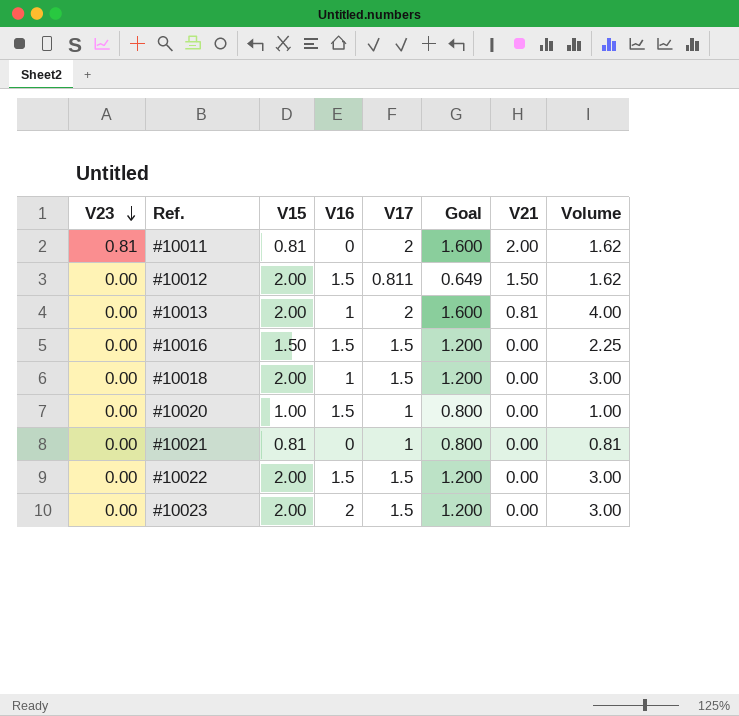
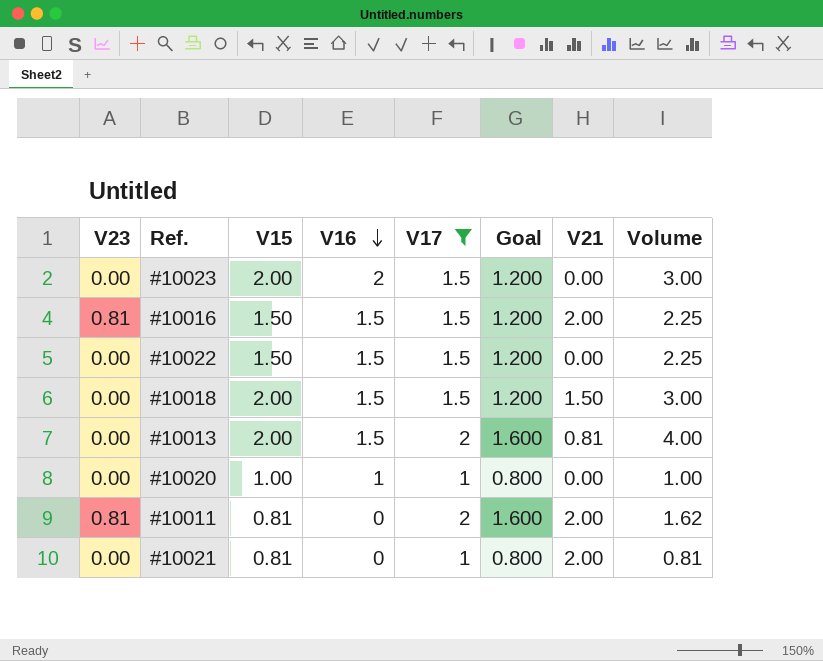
filter: none -> V17 != 0.811
row order: V23 descending -> V16 descending
#10016 | V23: 0.00 -> 0.81
#10016 | V21: 0.00 -> 2.00
#10022 | V15: 2.00 -> 1.50
#10022 | Volume: 3.00 -> 2.25
#10018 | V16: 1 -> 1.5
#10018 | V21: 0.00 -> 1.50
#10013 | V16: 1 -> 1.5
#10020 | V16: 1.5 -> 1
#10021 | V21: 0.00 -> 2.00

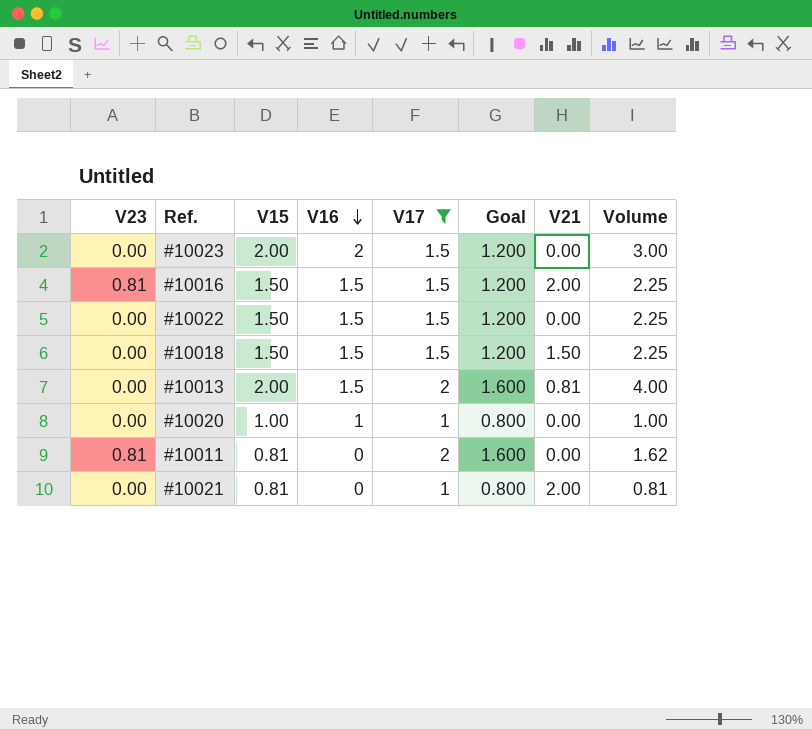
#10018 | V15: 2.00 -> 1.50
#10018 | Volume: 3.00 -> 2.25
#10011 | V21: 2.00 -> 0.00

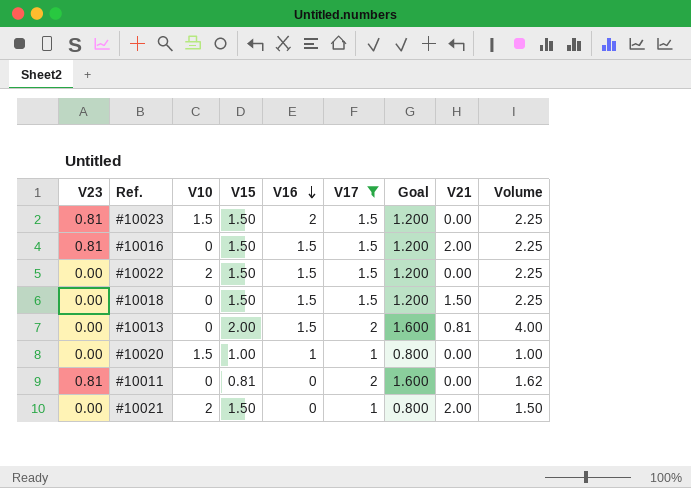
column V10 | position: none -> 3
#10023 | V23: 0.00 -> 0.81
#10023 | V15: 2.00 -> 1.50
#10023 | Volume: 3.00 -> 2.25
#10021 | V15: 0.81 -> 1.50
#10021 | Volume: 0.81 -> 1.50

